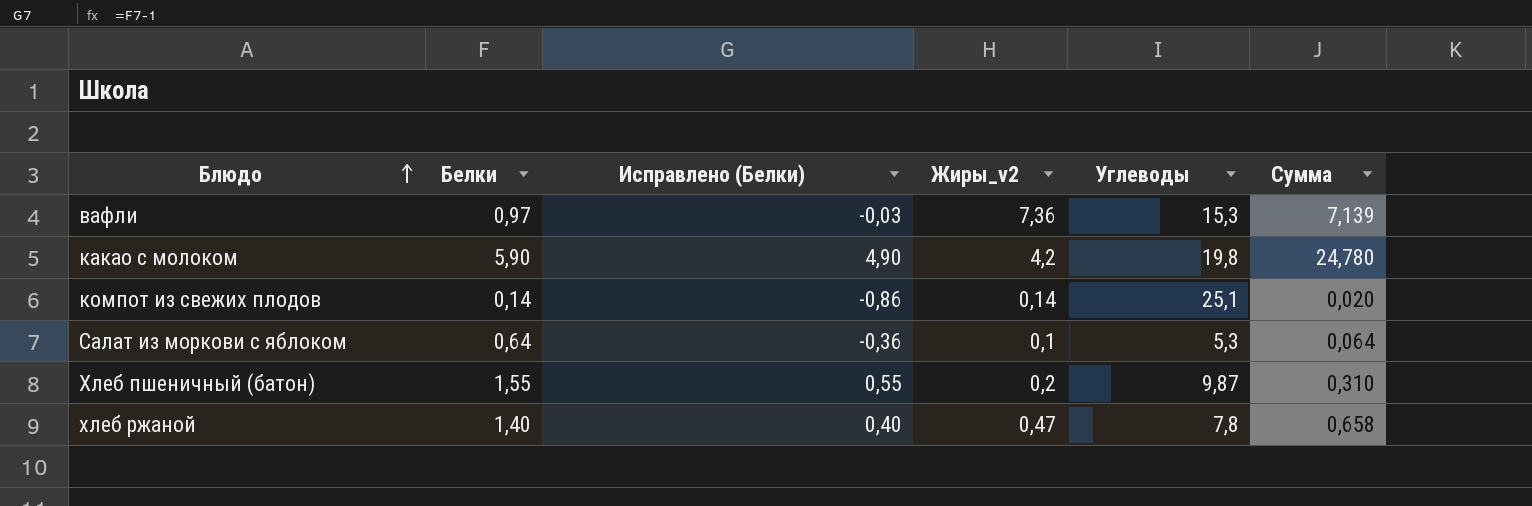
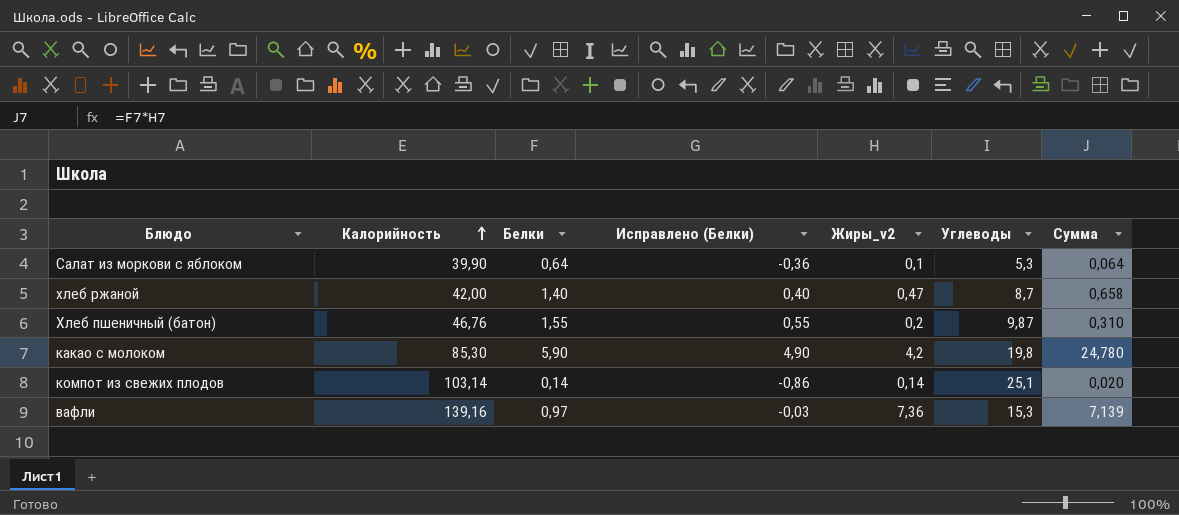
row order: Блюдо ascending -> Калорийность ascending
column Калорийность | position: none -> 2
хлеб ржаной | Углеводы: 7,8 -> 8,7

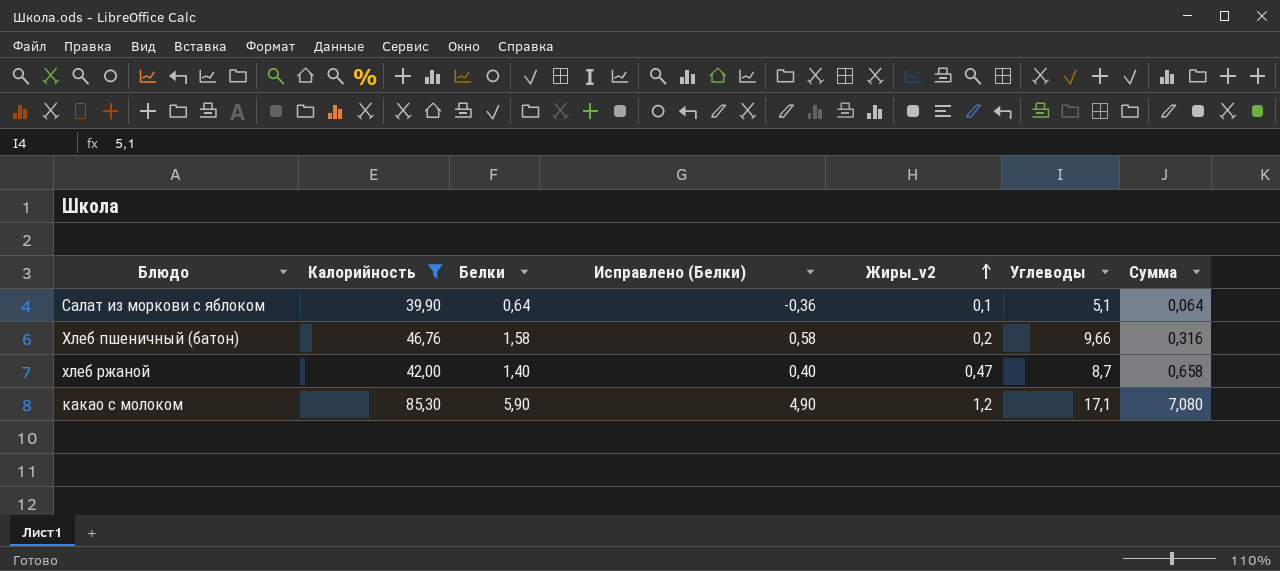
filter: none -> Калорийность <= 85,30
row order: Калорийность ascending -> Жиры_v2 ascending
Салат из моркови с яблоком | Углеводы: 5,3 -> 5,1
Хлеб пшеничный (батон) | Белки: 1,55 -> 1,58
Хлеб пшеничный (батон) | Исправлено (Белки): 0,55 -> 0,58
Хлеб пшеничный (батон) | Углеводы: 9,87 -> 9,66
Хлеб пшеничный (батон) | Сумма: 0,310 -> 0,316
какао с молоком | Жиры_v2: 4,2 -> 1,2
какао с молоком | Углеводы: 19,8 -> 17,1
какао с молоком | Сумма: 24,780 -> 7,080

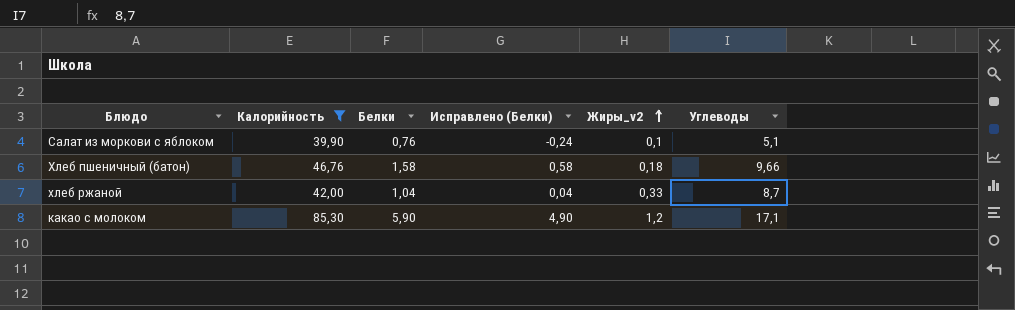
column Сумма | formula: [Белки] * [Жиры_v2] -> none
Салат из моркови с яблоком | Белки: 0,64 -> 0,76
Салат из моркови с яблоком | Исправлено (Белки): -0,36 -> -0,24
Хлеб пшеничный (батон) | Жиры_v2: 0,2 -> 0,18
хлеб ржаной | Белки: 1,40 -> 1,04
хлеб ржаной | Исправлено (Белки): 0,40 -> 0,04
хлеб ржаной | Жиры_v2: 0,47 -> 0,33

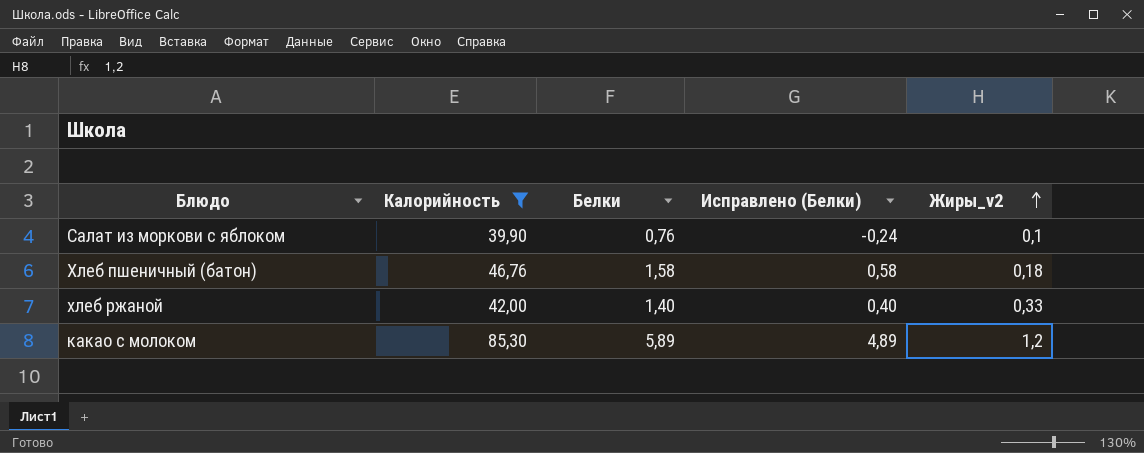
column Углеводы | position: 6 -> none
хлеб ржаной | Белки: 1,04 -> 1,40
хлеб ржаной | Исправлено (Белки): 0,04 -> 0,40
какао с молоком | Белки: 5,90 -> 5,89
какао с молоком | Исправлено (Белки): 4,90 -> 4,89

